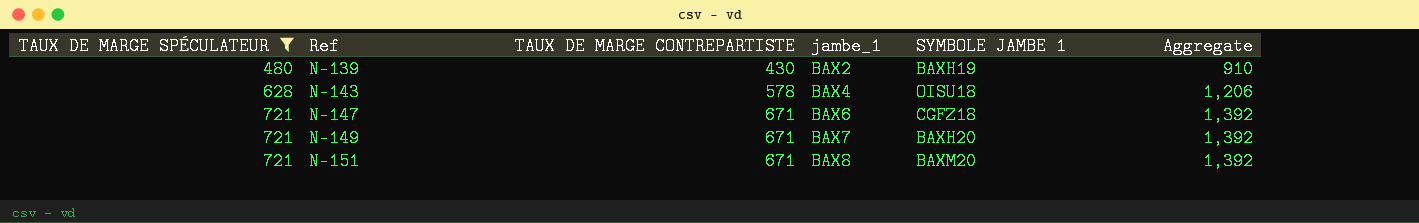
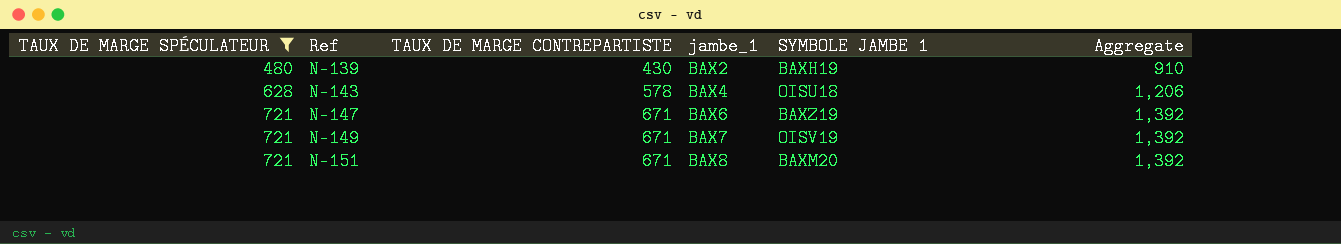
N-147 | SYMBOLE JAMBE 1: CGFZ18 -> BAXZ19
N-149 | SYMBOLE JAMBE 1: BAXH20 -> OISV19

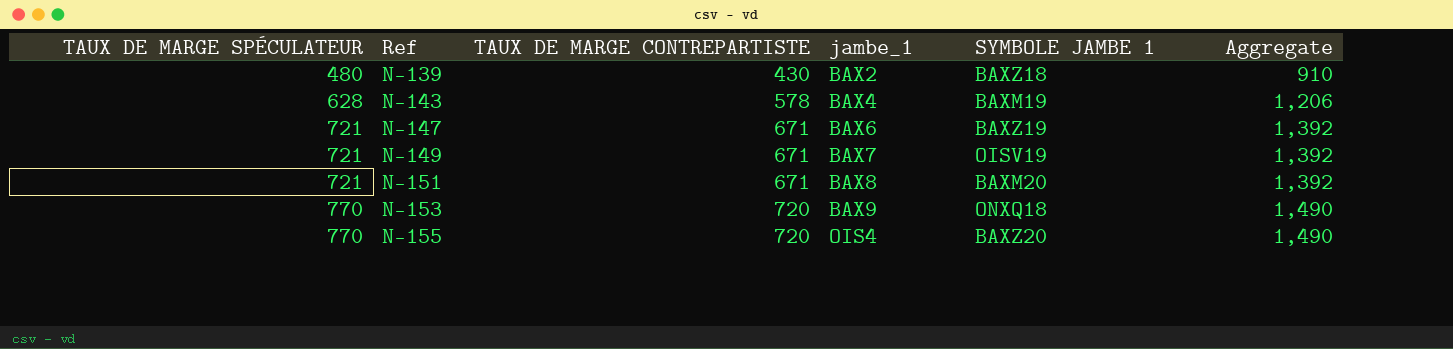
filter: TAUX DE MARGE SPÉCULATEUR != 770 -> none
N-139 | SYMBOLE JAMBE 1: BAXH19 -> BAXZ18
N-143 | SYMBOLE JAMBE 1: OISU18 -> BAXM19

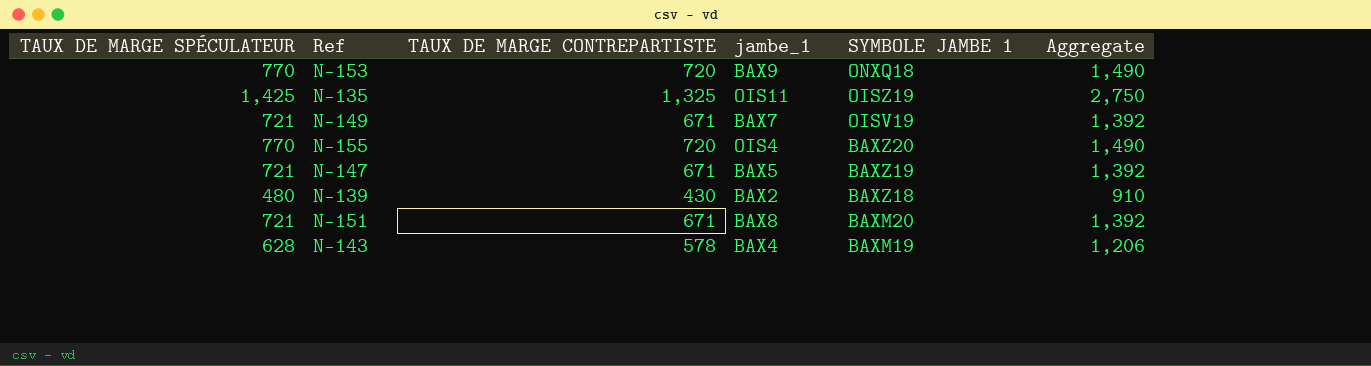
row order: TAUX DE MARGE SPÉCULATEUR ascending -> SYMBOLE JAMBE 1 descending
row N-135: none -> 1,425 | 1,325 | OIS11 | OISZ19 | 2,750
N-147 | jambe_1: BAX6 -> BAX5

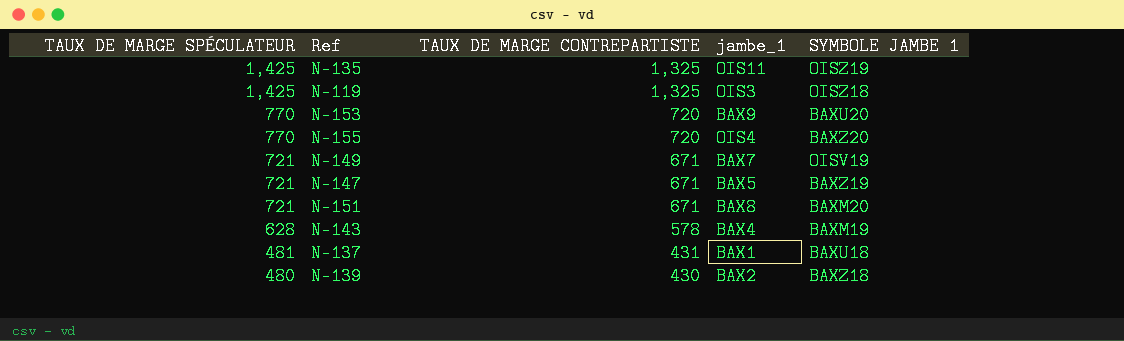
row order: SYMBOLE JAMBE 1 descending -> TAUX DE MARGE SPÉCULATEUR descending
column Aggregate | formula: [TAUX DE MARGE SPÉCULATEUR] + [TAUX DE MARGE CONTREPARTISTE] -> none
row N-119: none -> 1,425 | 1,325 | OIS3 | OISZ18
N-153 | SYMBOLE JAMBE 1: ONXQ18 -> BAXU20
row N-137: none -> 481 | 431 | BAX1 | BAXU18

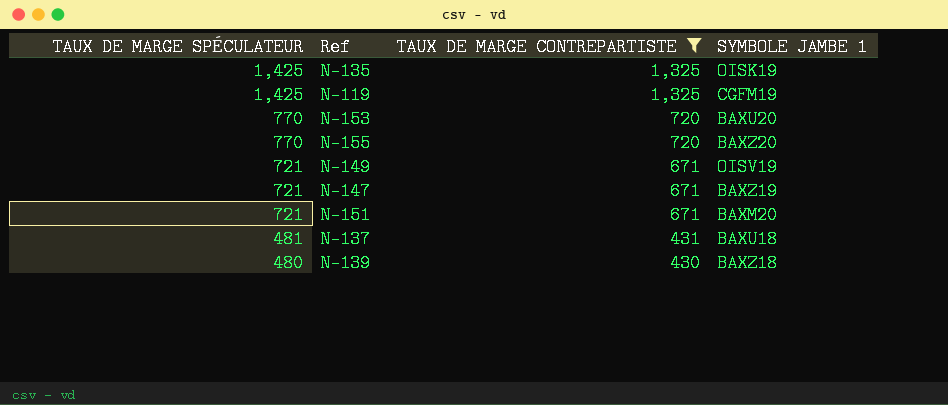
filter: none -> TAUX DE MARGE CONTREPARTISTE != 578
column jambe_1 | position: 4 -> none
N-135 | SYMBOLE JAMBE 1: OISZ19 -> OISK19
N-119 | SYMBOLE JAMBE 1: OISZ18 -> CGFM19

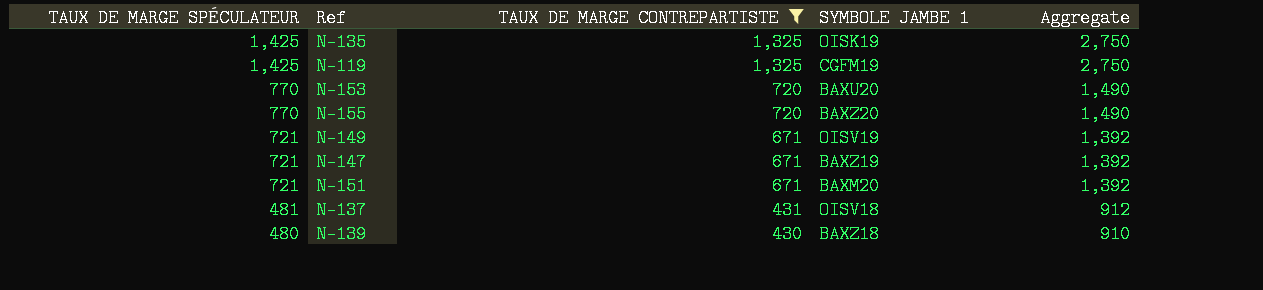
column Aggregate | formula: none -> [TAUX DE MARGE SPÉCULATEUR] + [TAUX DE MARGE CONTREPARTISTE]
N-137 | SYMBOLE JAMBE 1: BAXU18 -> OISV18

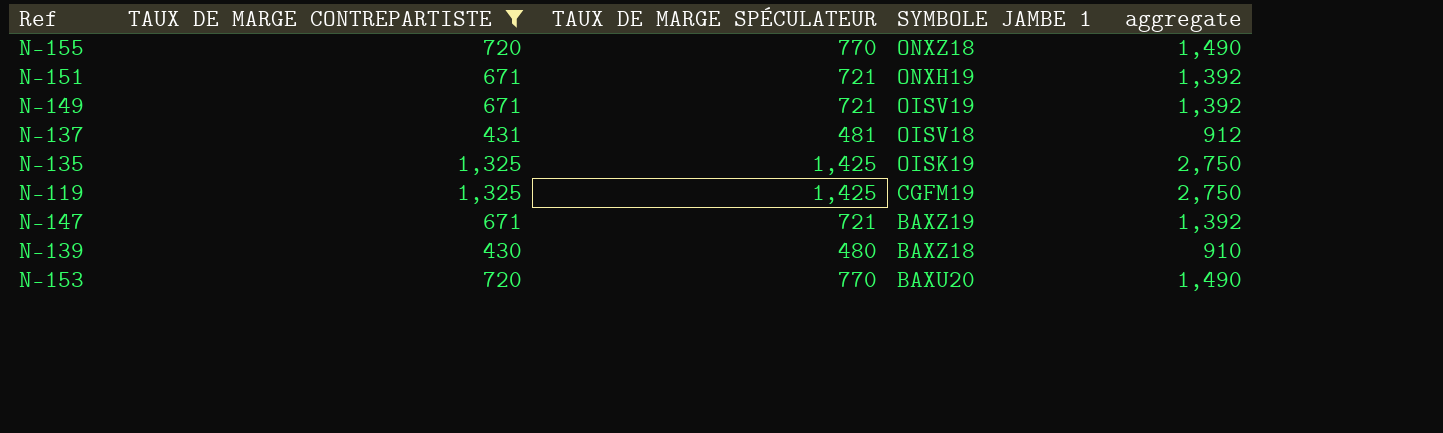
row order: TAUX DE MARGE SPÉCULATEUR descending -> SYMBOLE JAMBE 1 descending
column TAUX DE MARGE SPÉCULATEUR | position: 1 -> 3
column name: Aggregate -> aggregate
N-155 | SYMBOLE JAMBE 1: BAXZ20 -> ONXZ18
N-151 | SYMBOLE JAMBE 1: BAXM20 -> ONXH19

